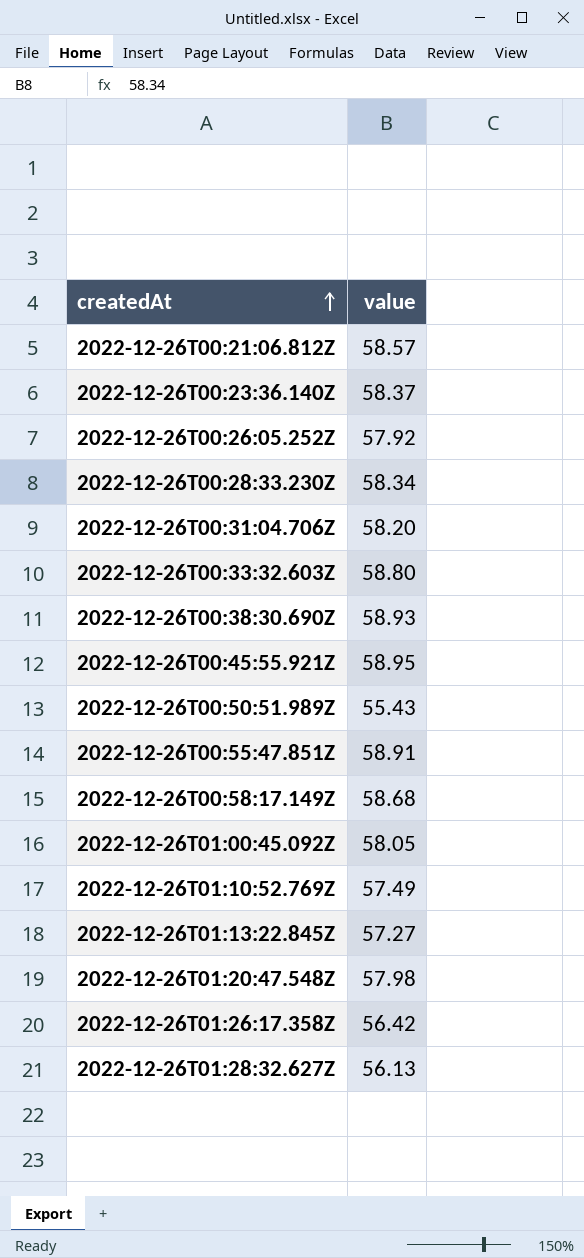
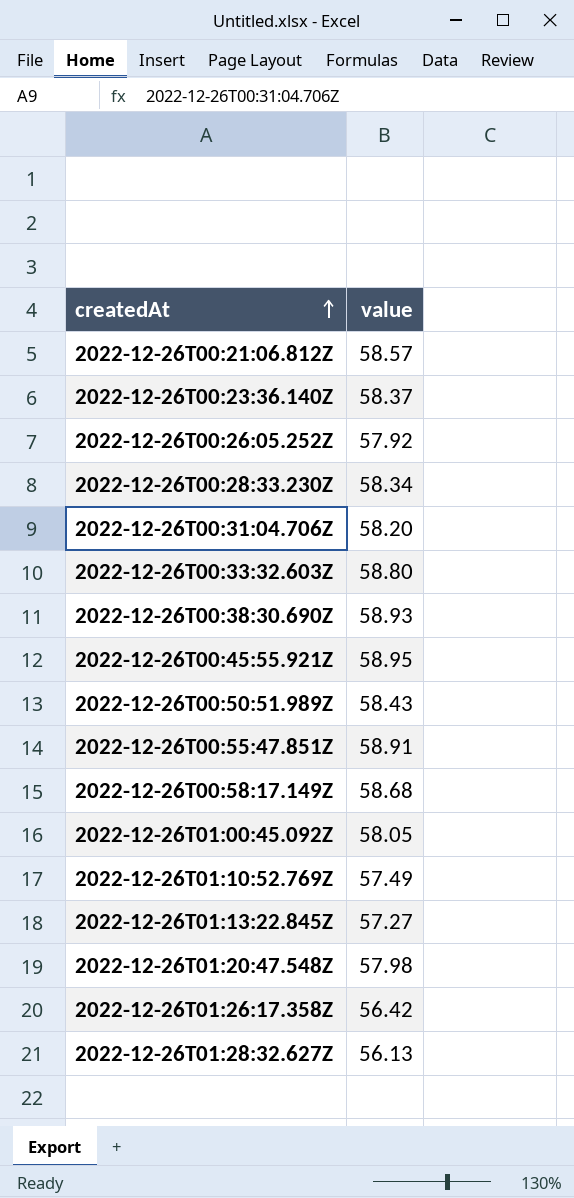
2022-12-26T00:50:51.989Z | value: 55.43 -> 58.43

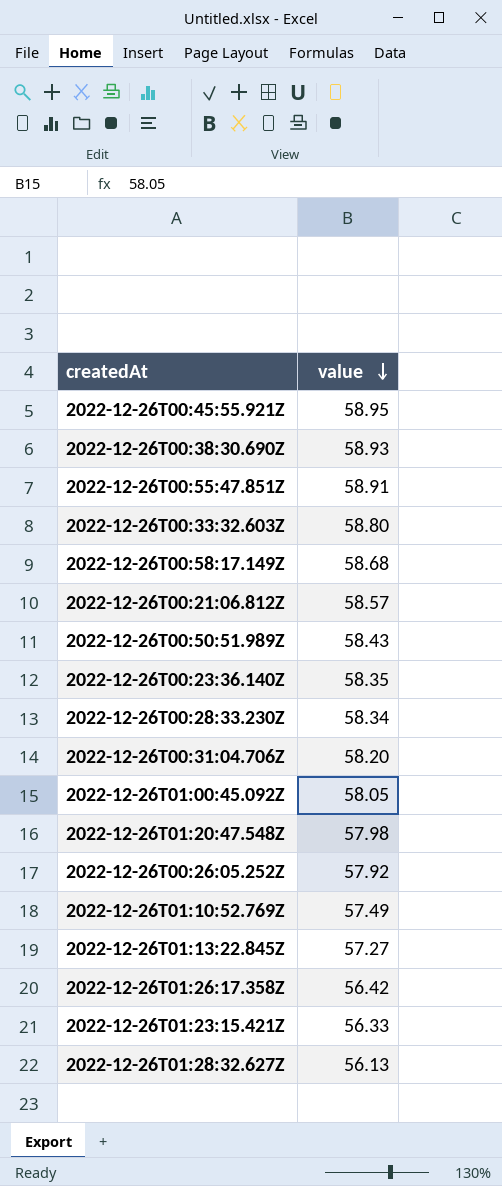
row order: createdAt ascending -> value descending
2022-12-26T00:23:36.140Z | value: 58.37 -> 58.35
row 2022-12-26T01:23:15.421Z: none -> 56.33

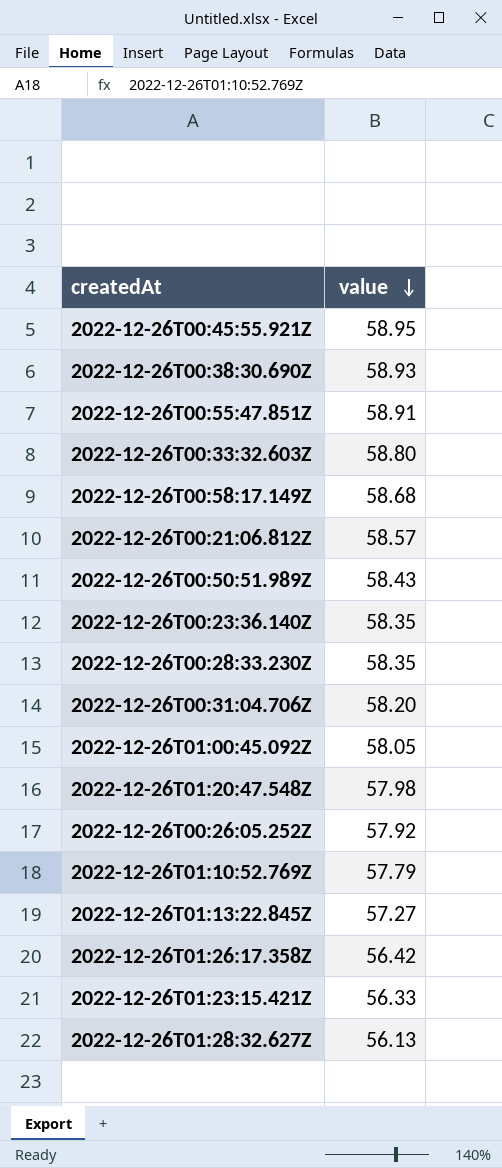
2022-12-26T00:28:33.230Z | value: 58.34 -> 58.35
2022-12-26T01:10:52.769Z | value: 57.49 -> 57.79

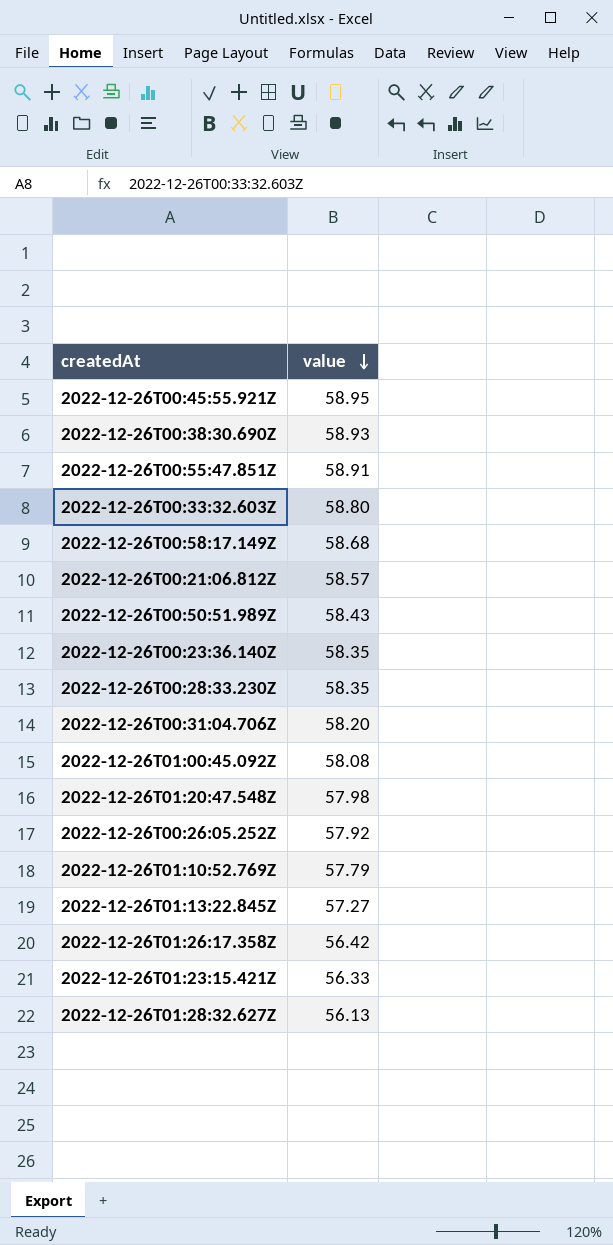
2022-12-26T01:00:45.092Z | value: 58.05 -> 58.08

